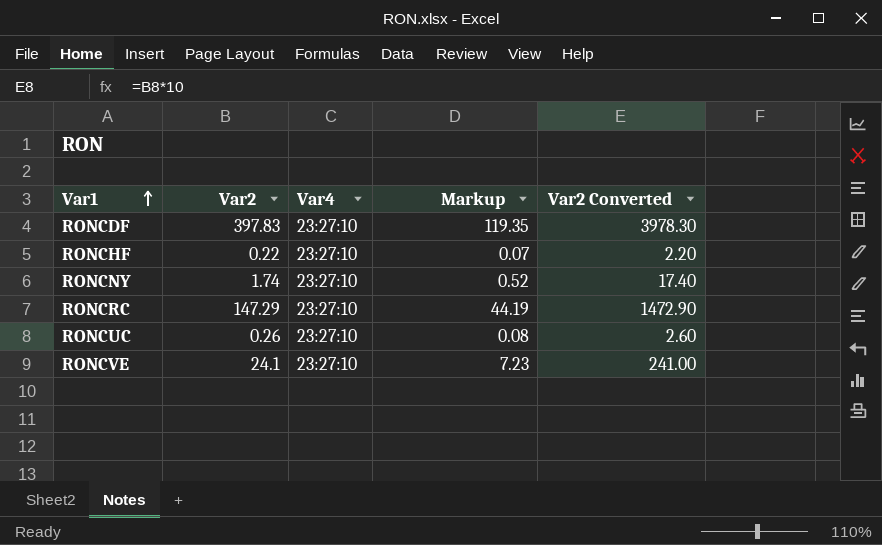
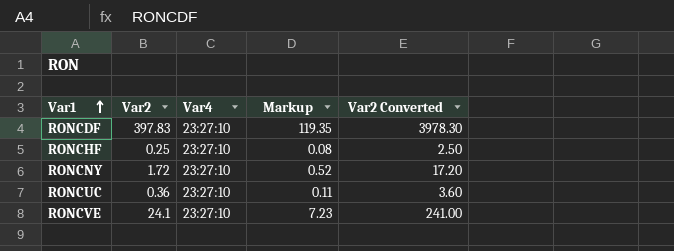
row RONCRC: 147.29 | 23:27:10 | 44.19 | 1472.90 -> none
RONCHF | Var2: 0.22 -> 0.25
RONCHF | Markup: 0.07 -> 0.08
RONCHF | Var2 Converted: 2.20 -> 2.50
RONCNY | Var2: 1.74 -> 1.72
RONCNY | Var2 Converted: 17.40 -> 17.20
RONCUC | Var2: 0.26 -> 0.36
RONCUC | Markup: 0.08 -> 0.11
RONCUC | Var2 Converted: 2.60 -> 3.60

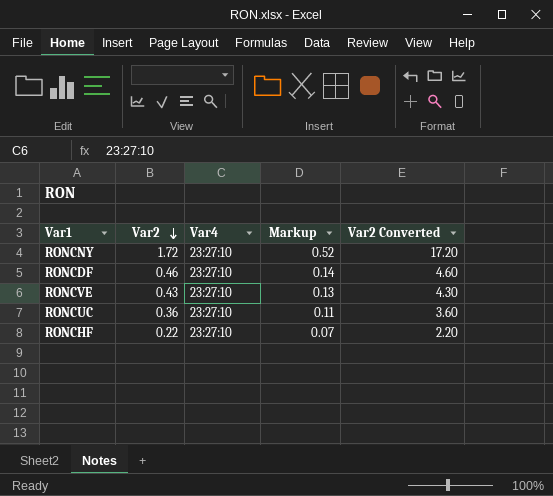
row order: Var1 ascending -> Var2 descending
RONCDF | Var2: 397.83 -> 0.46
RONCDF | Markup: 119.35 -> 0.14
RONCDF | Var2 Converted: 3978.30 -> 4.60
RONCVE | Var2: 24.1 -> 0.43
RONCVE | Markup: 7.23 -> 0.13
RONCVE | Var2 Converted: 241.00 -> 4.30
RONCHF | Var2: 0.25 -> 0.22
RONCHF | Markup: 0.08 -> 0.07
RONCHF | Var2 Converted: 2.50 -> 2.20

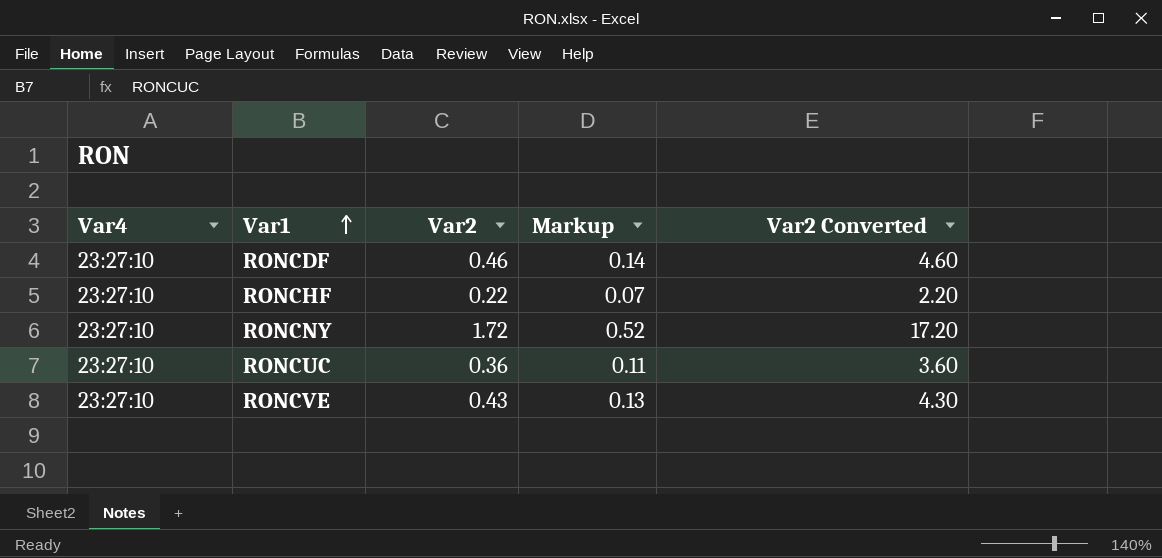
row order: Var2 descending -> Var1 ascending
column Var4 | position: 3 -> 1

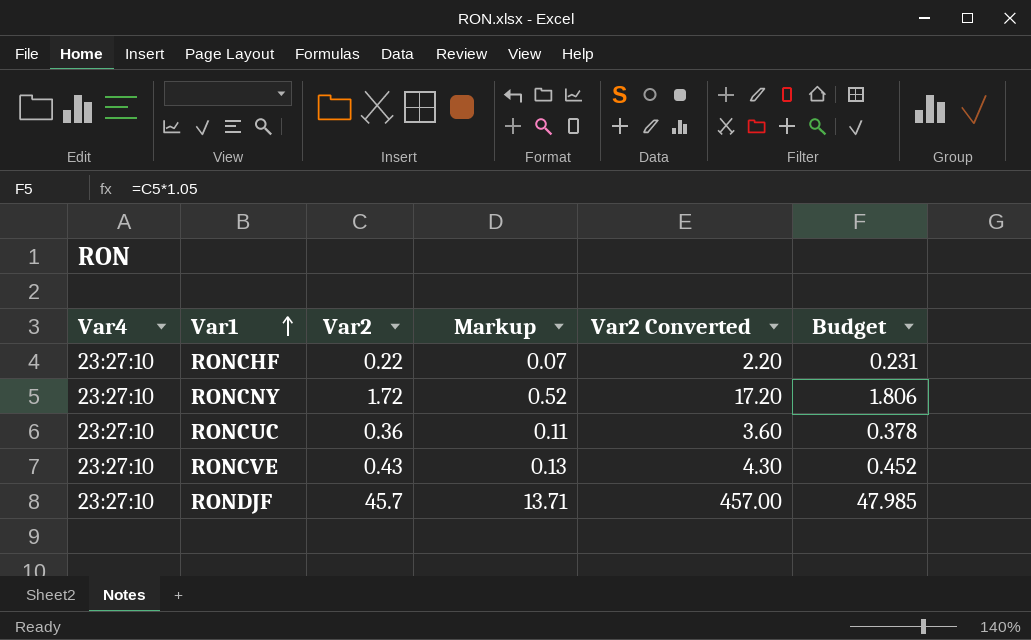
column Budget | formula: none -> [Var2] * 1.05
row RONCDF: 23:27:10 | 0.46 | 0.14 | 4.60 -> none
row RONDJF: none -> 23:27:10 | 45.7 | 13.71 | 457.00 | 47.985

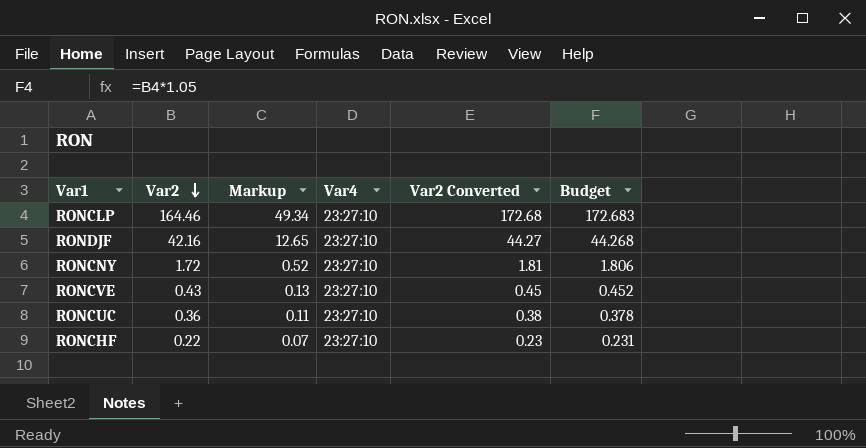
row order: Var1 ascending -> Var2 descending
column Var4 | position: 1 -> 4
column Var2 Converted | formula: [Var2] * 10 -> [Var2] * 1.05
row RONCLP: none -> 164.46 | 49.34 | 23:27:10 | 172.68 | 172.683
RONDJF | Var2: 45.7 -> 42.16
RONDJF | Markup: 13.71 -> 12.65
RONDJF | Budget: 47.985 -> 44.268

